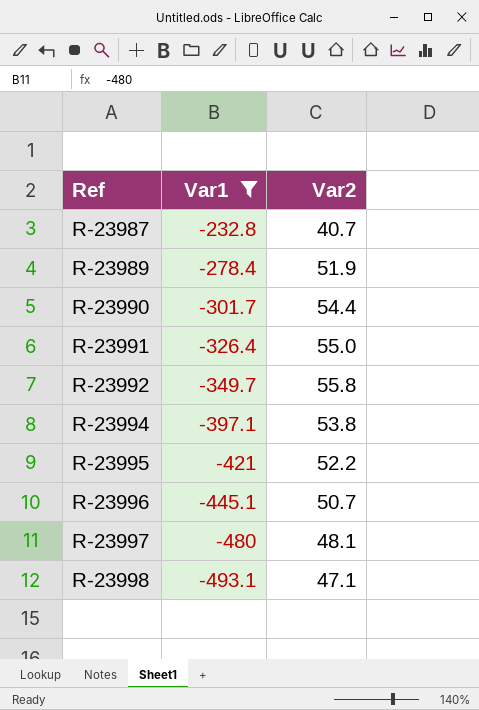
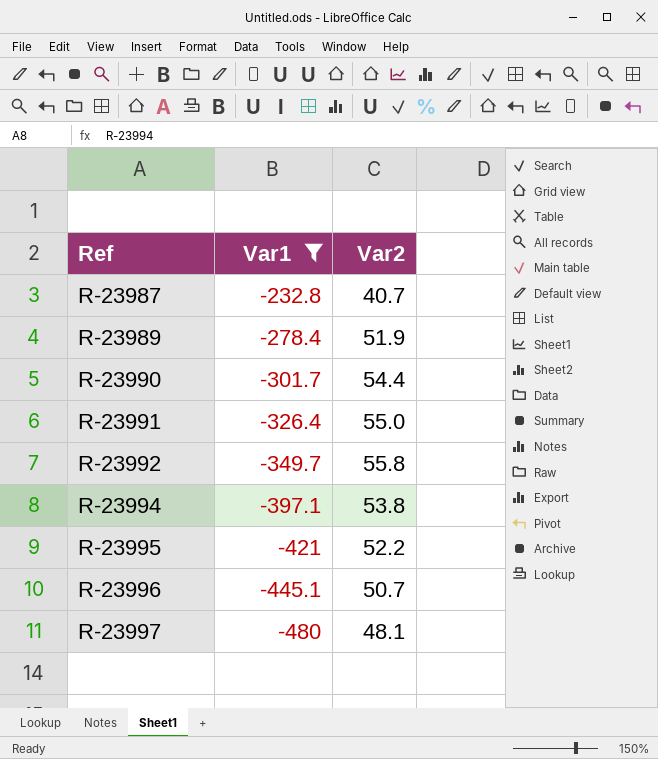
row R-23998: -493.1 | 47.1 -> none

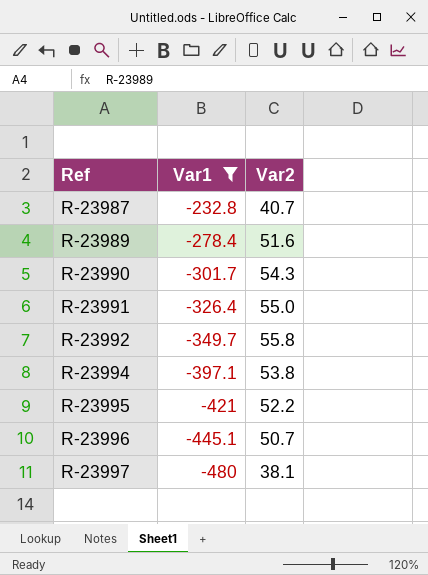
R-23989 | Var2: 51.9 -> 51.6
R-23990 | Var2: 54.4 -> 54.3
R-23997 | Var2: 48.1 -> 38.1

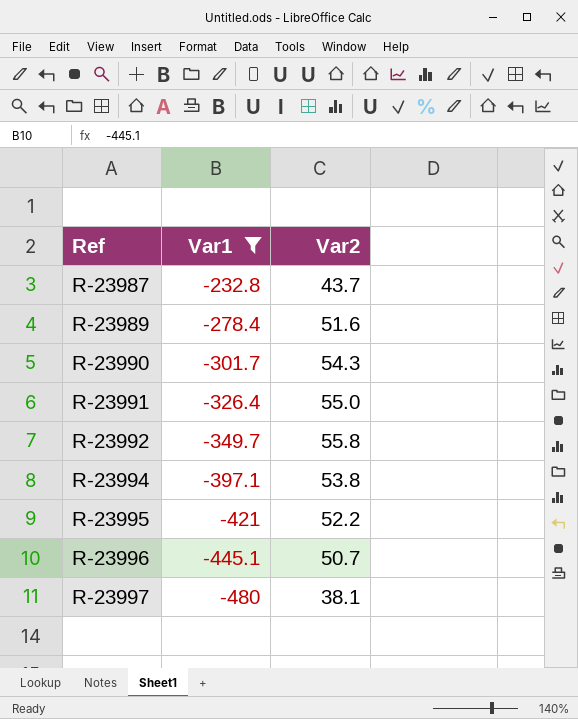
R-23987 | Var2: 40.7 -> 43.7

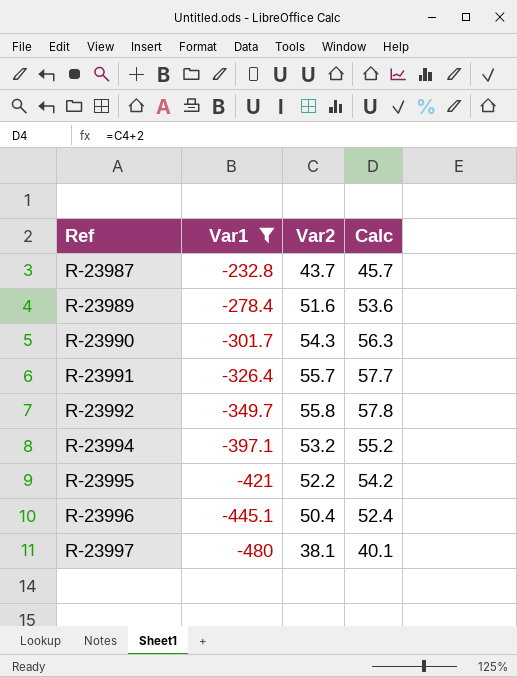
column Calc | formula: none -> [Var2] + 2
R-23991 | Var2: 55.0 -> 55.7
R-23994 | Var2: 53.8 -> 53.2
R-23996 | Var2: 50.7 -> 50.4

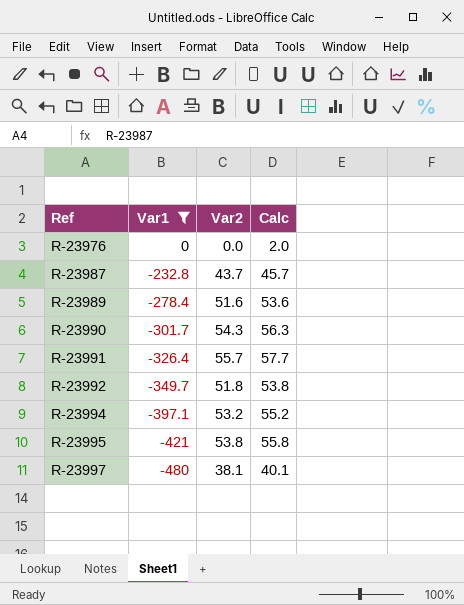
row R-23996: -445.1 | 50.4 | 52.4 -> none
row R-23976: none -> 0 | 0.0 | 2.0
R-23992 | Var2: 55.8 -> 51.8
R-23992 | Calc: 57.8 -> 53.8
R-23995 | Var2: 52.2 -> 53.8
R-23995 | Calc: 54.2 -> 55.8

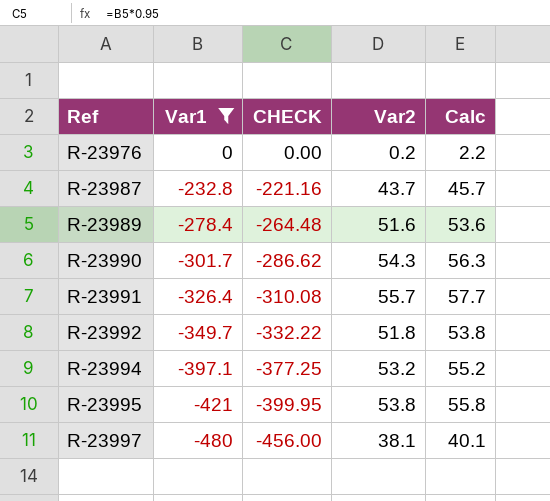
column CHECK | formula: none -> [Var1] * 0.95
R-23976 | Var2: 0.0 -> 0.2
R-23976 | Calc: 2.0 -> 2.2

